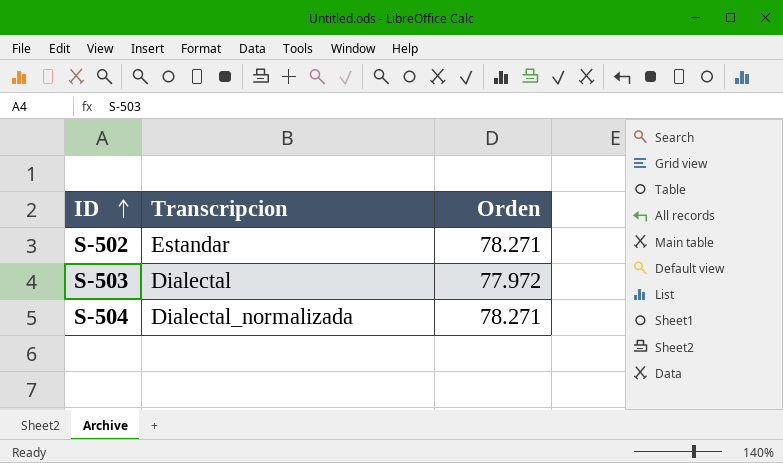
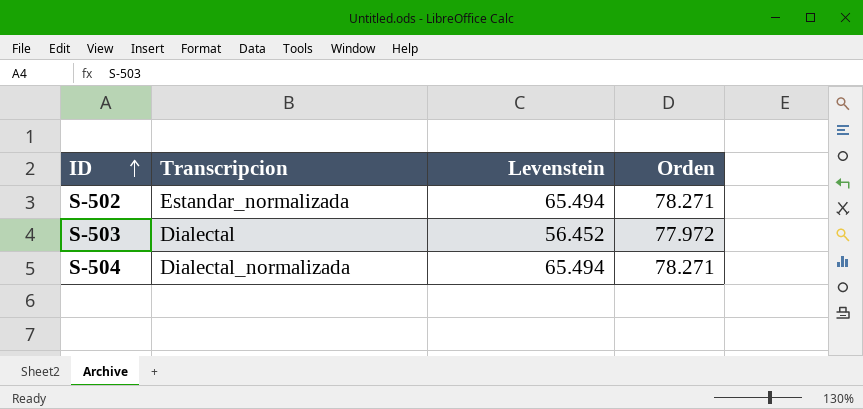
column Levenstein | position: none -> 3
S-502 | Transcripcion: Estandar -> Estandar_normalizada

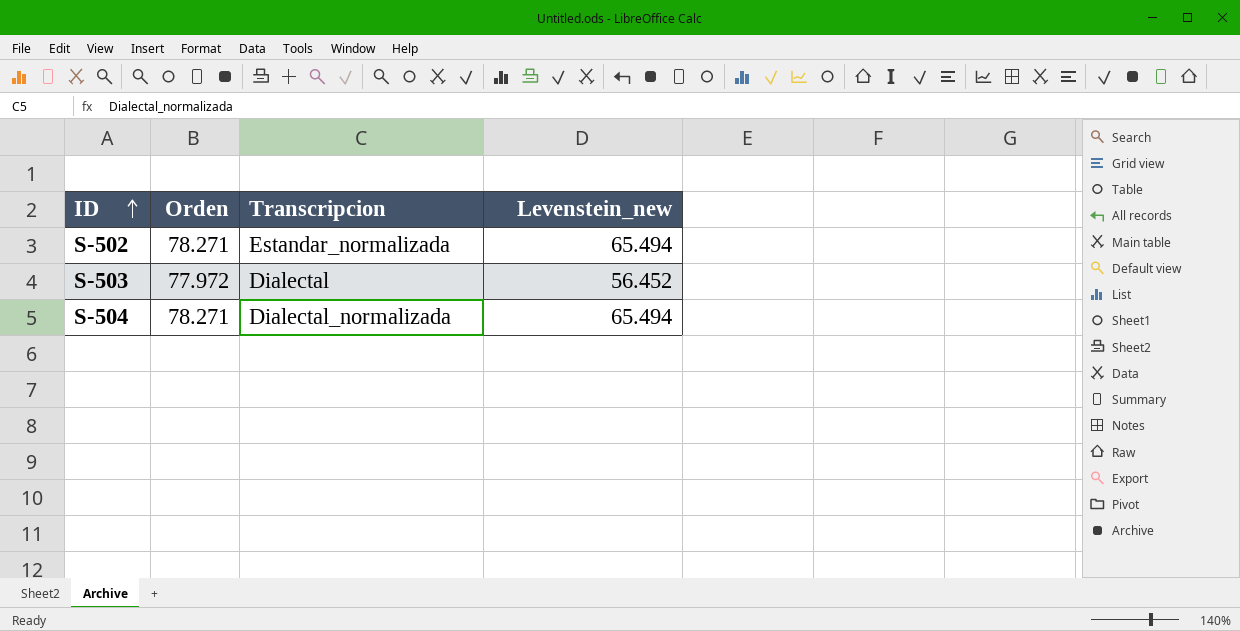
column Orden | position: 4 -> 2
column name: Levenstein -> Levenstein_new

